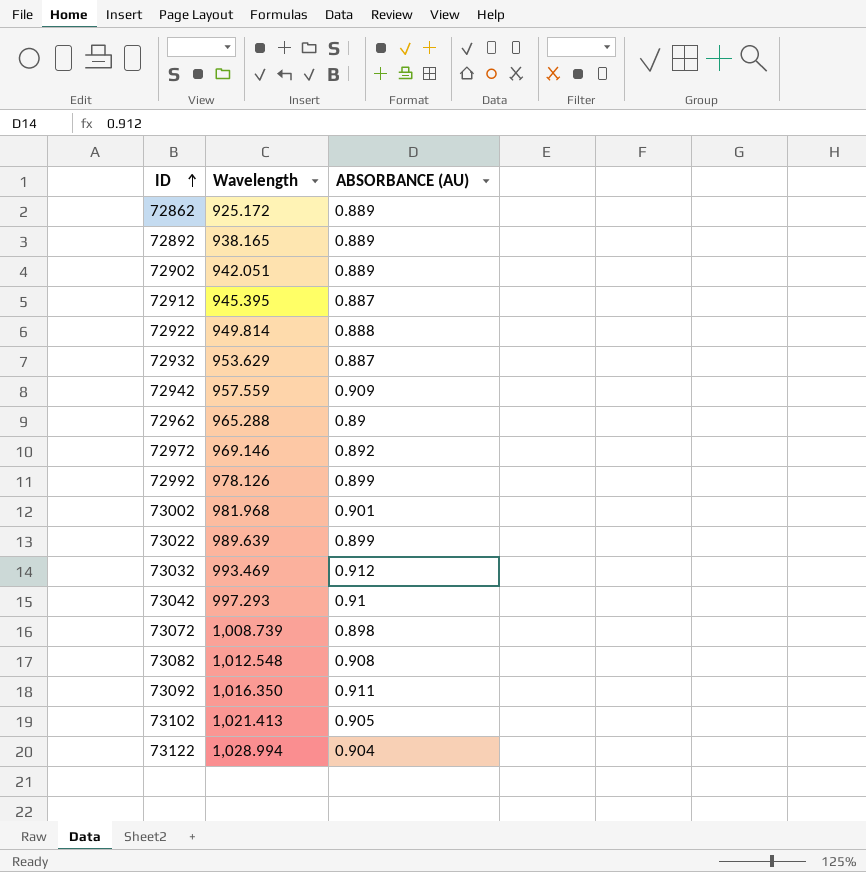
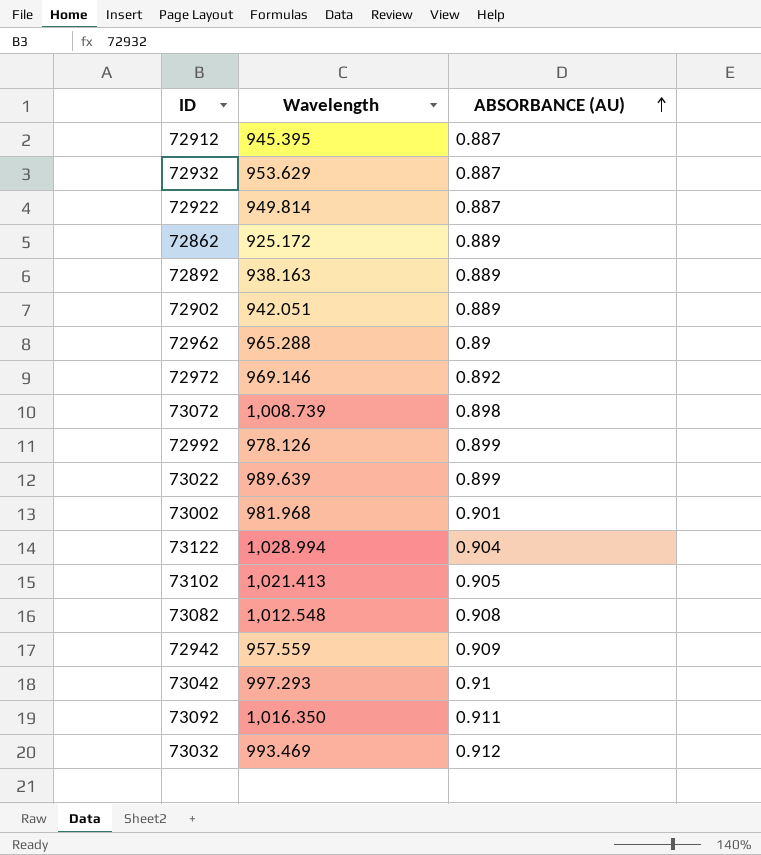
row order: ID ascending -> ABSORBANCE (AU) ascending
72922 | ABSORBANCE (AU): 0.888 -> 0.887
72892 | Wavelength: 938.165 -> 938.163

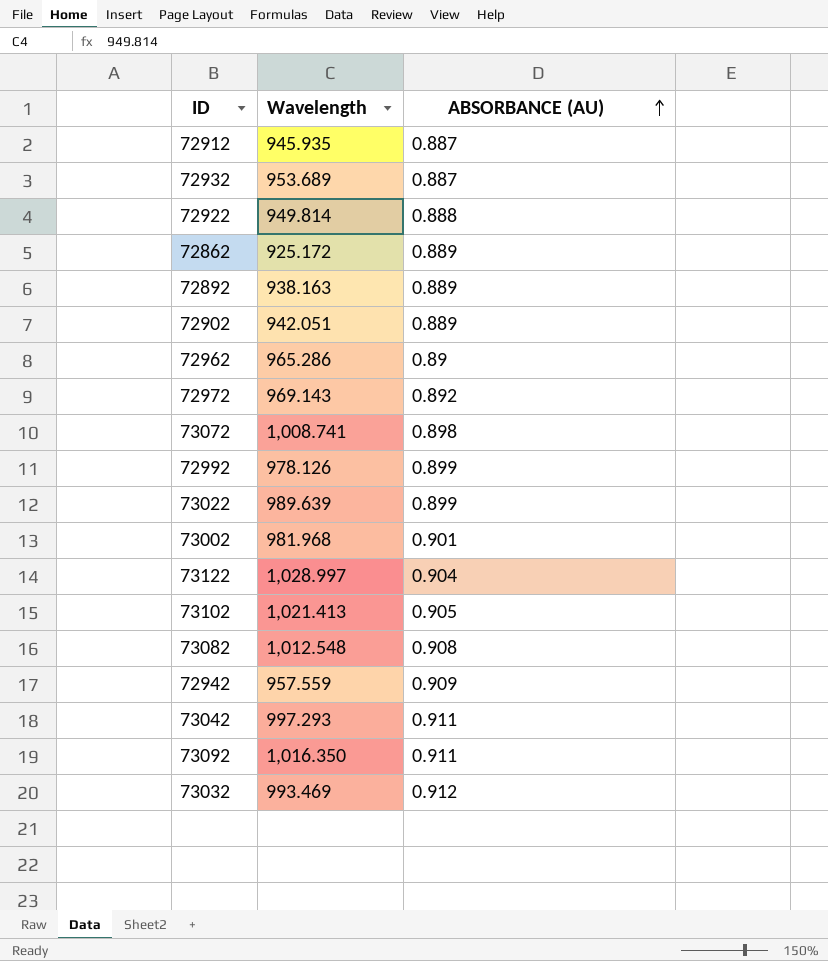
72912 | Wavelength: 945.395 -> 945.935
72932 | Wavelength: 953.629 -> 953.689
72922 | ABSORBANCE (AU): 0.887 -> 0.888
72962 | Wavelength: 965.288 -> 965.286
72972 | Wavelength: 969.146 -> 969.143
73072 | Wavelength: 1,008.739 -> 1,008.741
73122 | Wavelength: 1,028.994 -> 1,028.997
73042 | ABSORBANCE (AU): 0.91 -> 0.911

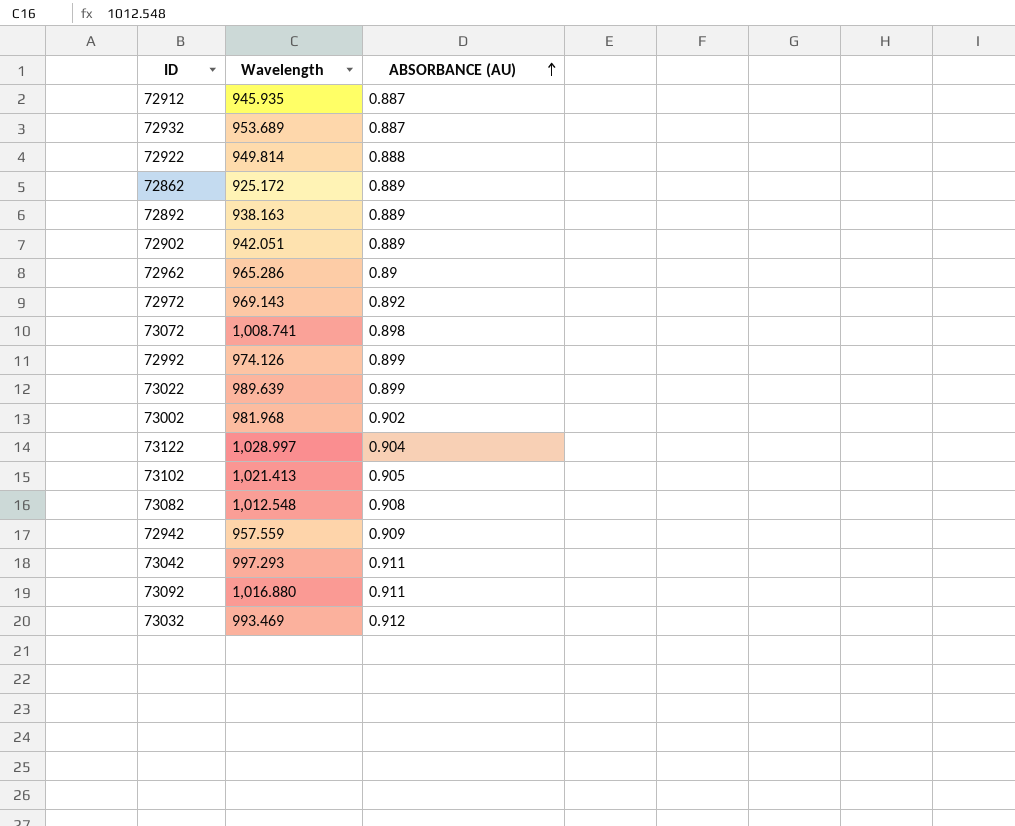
72992 | Wavelength: 978.126 -> 974.126
73002 | ABSORBANCE (AU): 0.901 -> 0.902
73092 | Wavelength: 1,016.350 -> 1,016.880

